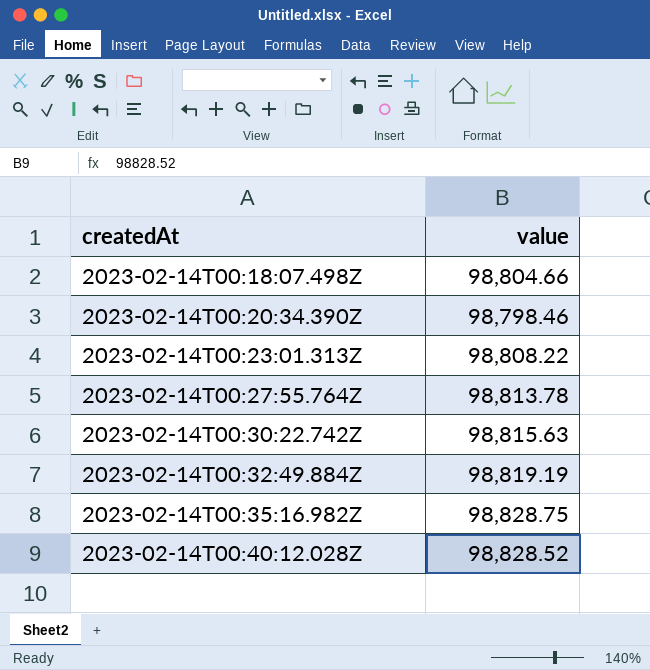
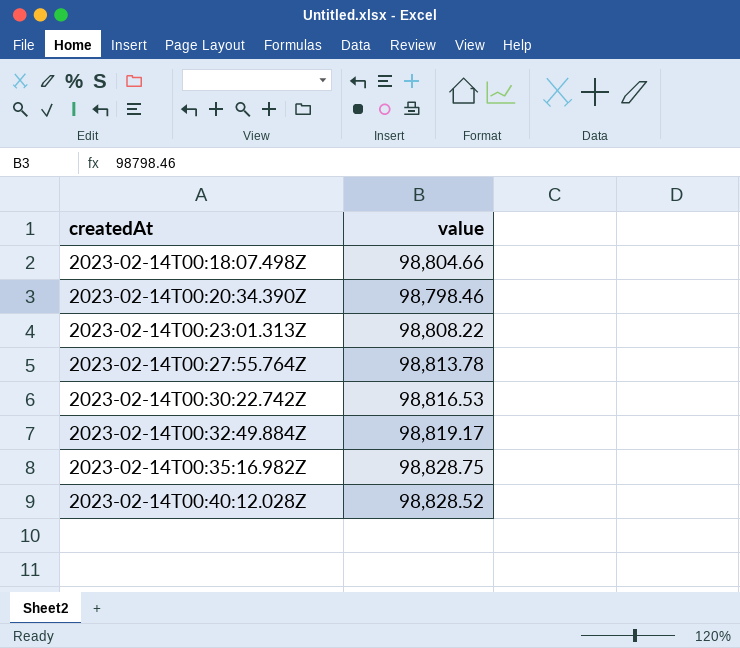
2023-02-14T00:30:22.742Z | value: 98,815.63 -> 98,816.53
2023-02-14T00:32:49.884Z | value: 98,819.19 -> 98,819.17

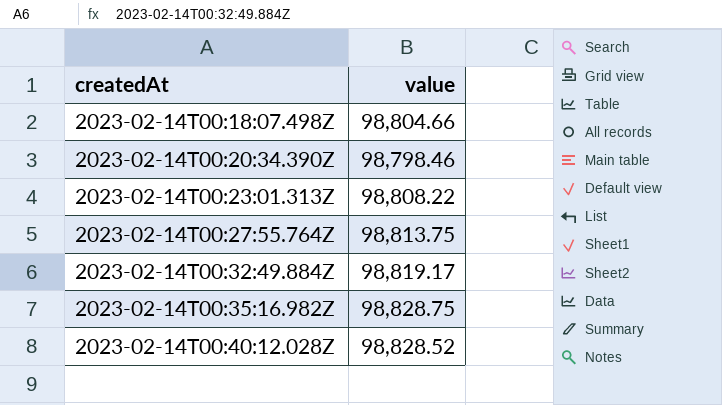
row 2023-02-14T00:30:22.742Z: 98,816.53 -> none
2023-02-14T00:27:55.764Z | value: 98,813.78 -> 98,813.75

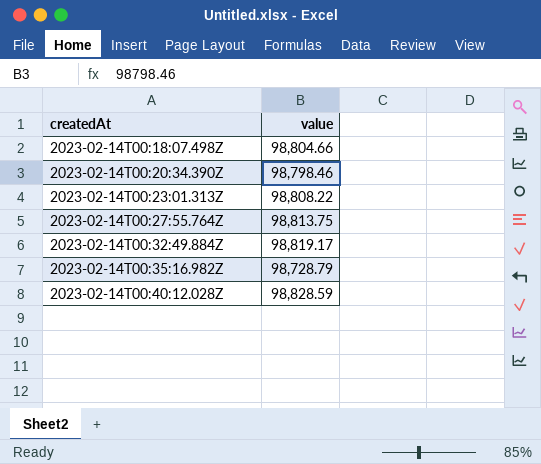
2023-02-14T00:35:16.982Z | value: 98,828.75 -> 98,728.79
2023-02-14T00:40:12.028Z | value: 98,828.52 -> 98,828.59

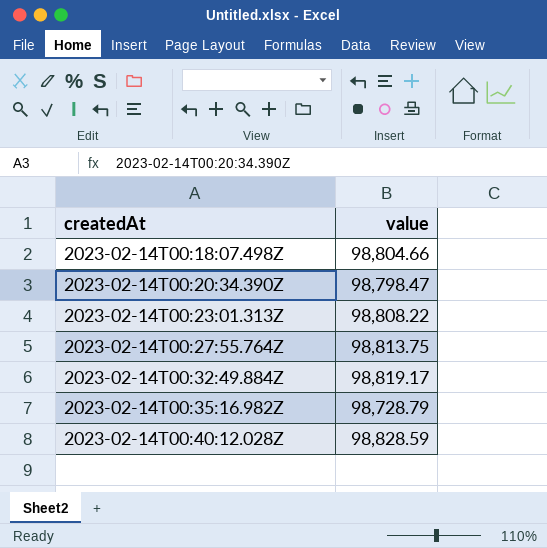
2023-02-14T00:20:34.390Z | value: 98,798.46 -> 98,798.47

